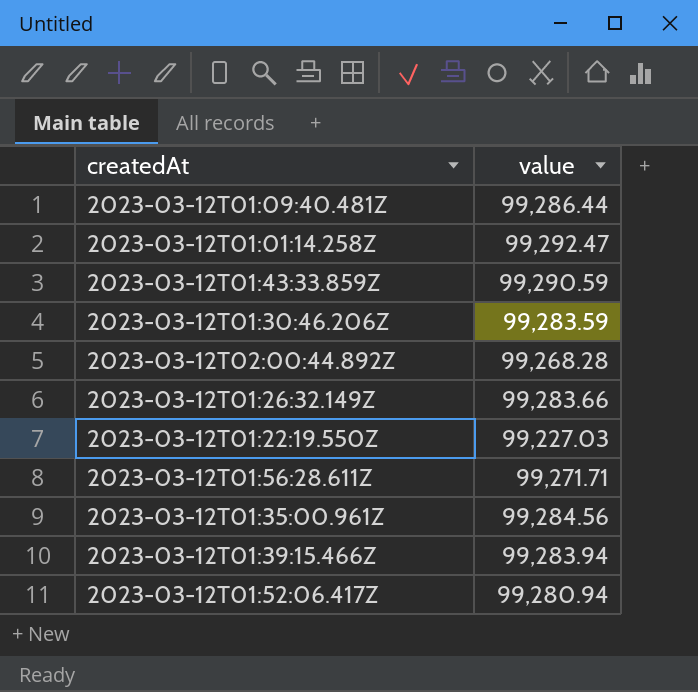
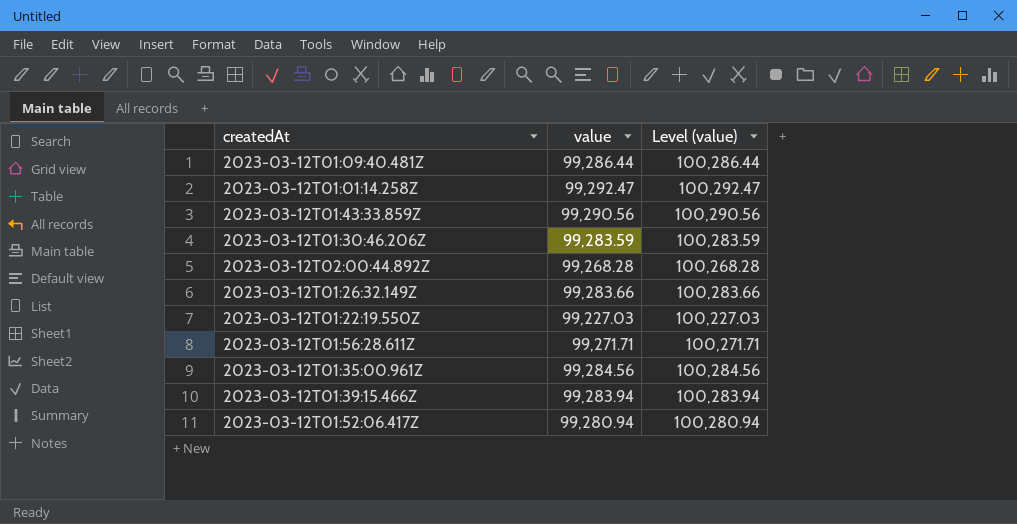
column Level (value) | formula: none -> [value] + 1000
2023-03-12T01:43:33.859Z | value: 99,290.59 -> 99,290.56

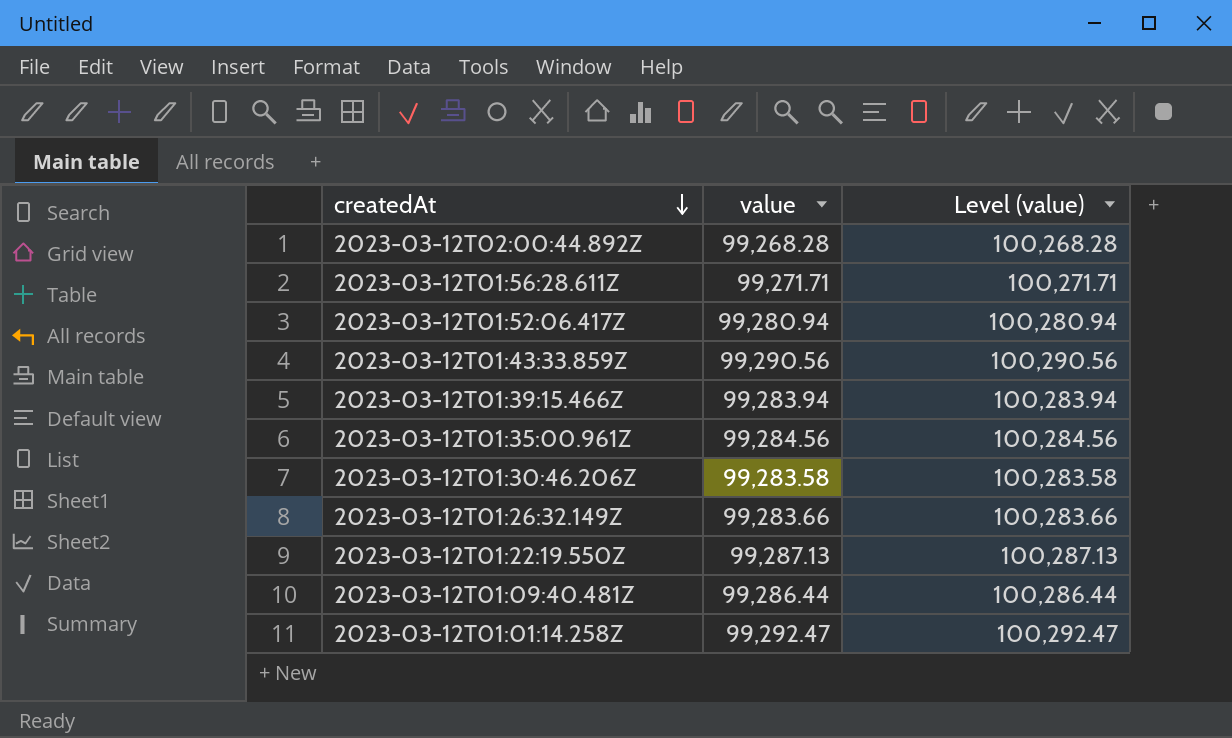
row order: none -> createdAt descending
2023-03-12T01:30:46.206Z | value: 99,283.59 -> 99,283.58
2023-03-12T01:30:46.206Z | Level (value): 100,283.59 -> 100,283.58
2023-03-12T01:22:19.550Z | value: 99,227.03 -> 99,287.13
2023-03-12T01:22:19.550Z | Level (value): 100,227.03 -> 100,287.13

